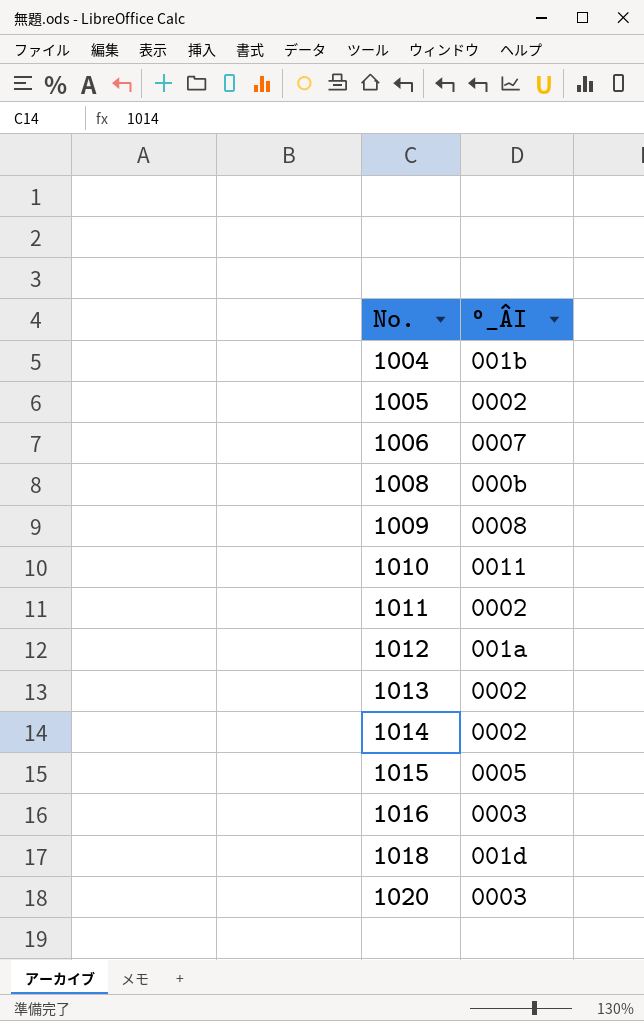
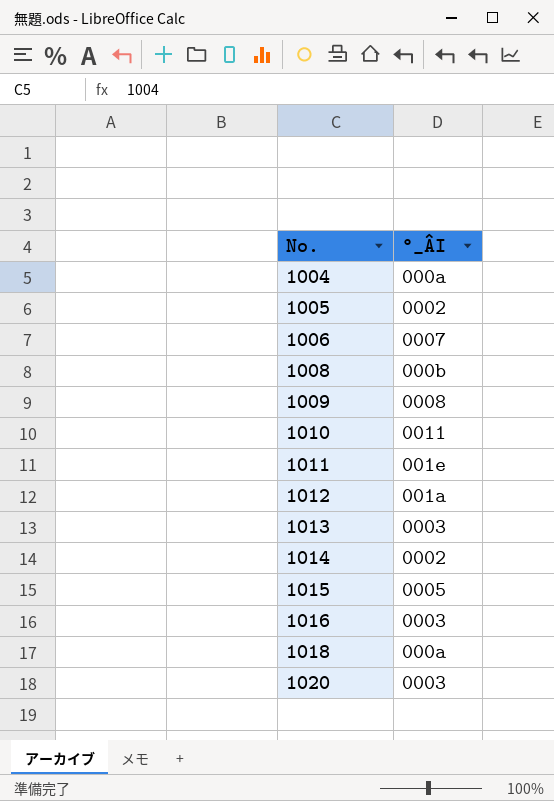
1004 | °_ÂI: 001b -> 000a
1011 | °_ÂI: 0002 -> 001e
1013 | °_ÂI: 0002 -> 0003
1018 | °_ÂI: 001d -> 000a

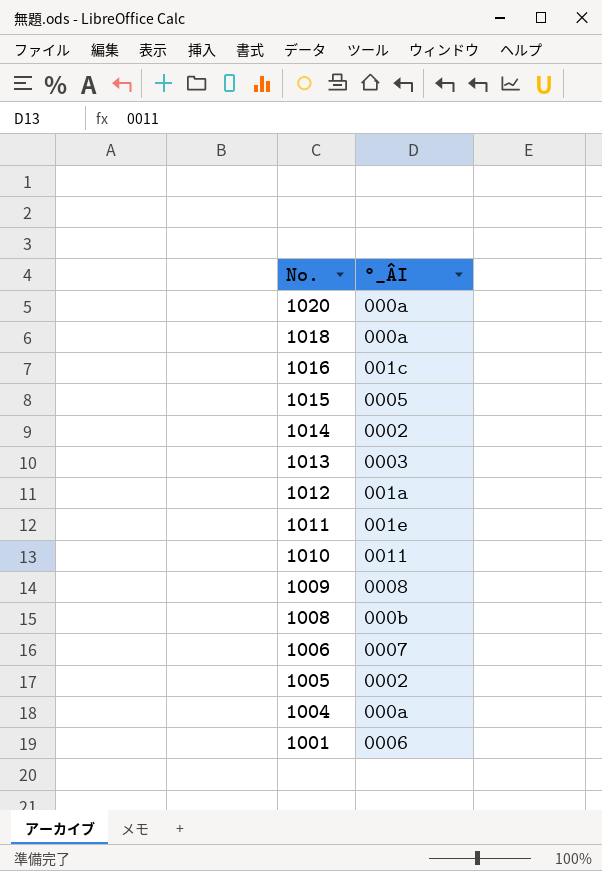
row order: No. ascending -> No. descending
1020 | °_ÂI: 0003 -> 000a
1016 | °_ÂI: 0003 -> 001c
row 1001: none -> 0006

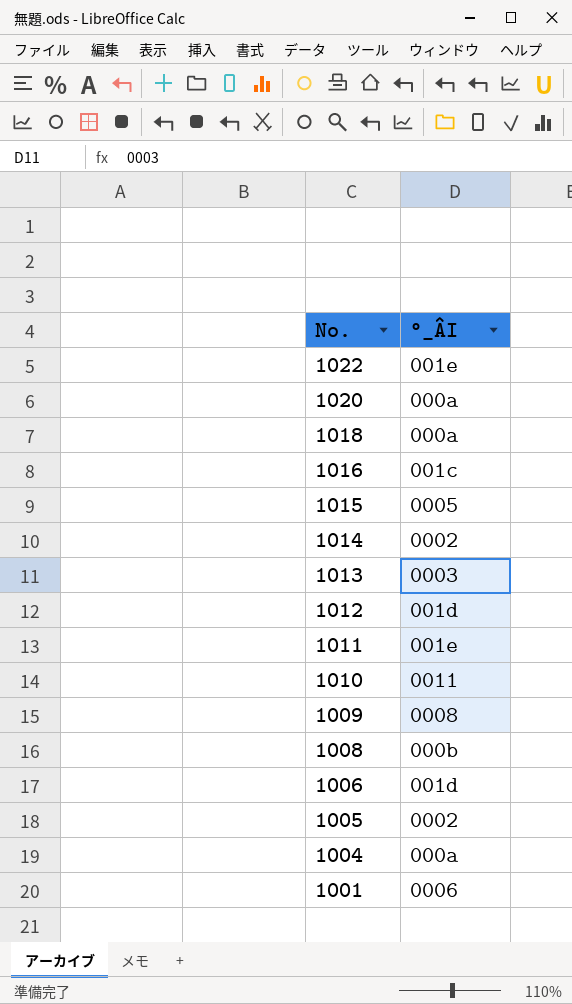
row 1022: none -> 001e
1012 | °_ÂI: 001a -> 001d
1006 | °_ÂI: 0007 -> 001d

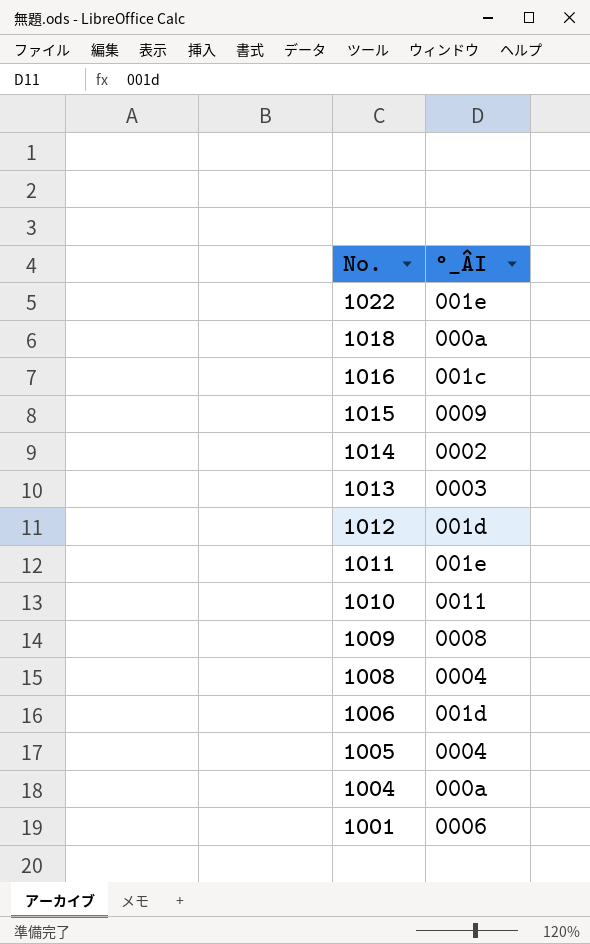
row 1020: 000a -> none
1015 | °_ÂI: 0005 -> 0009
1008 | °_ÂI: 000b -> 0004
1005 | °_ÂI: 0002 -> 0004

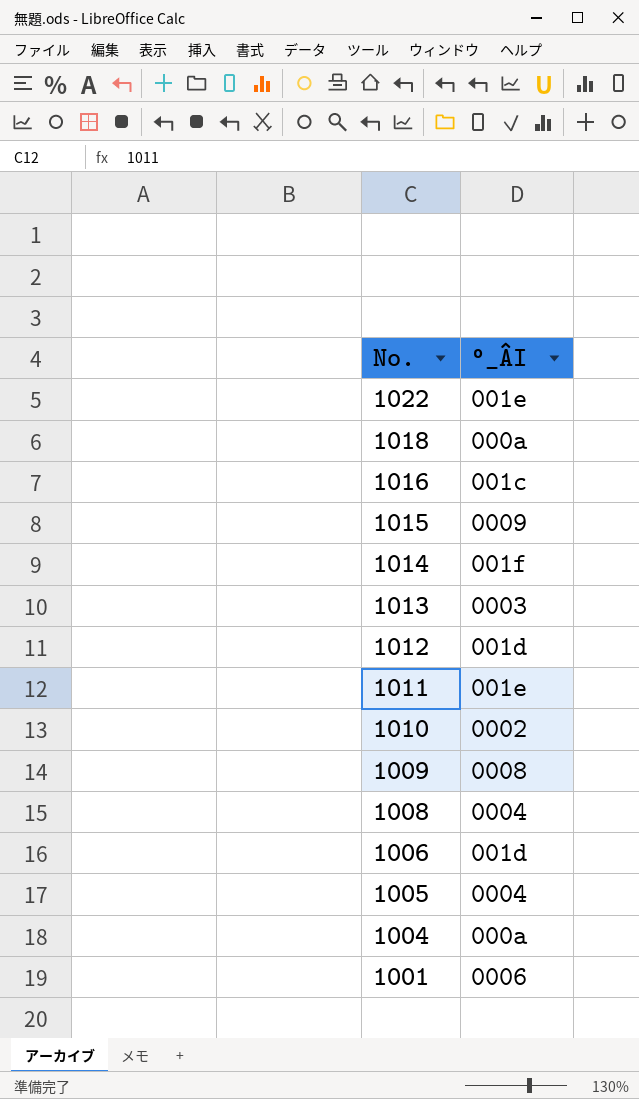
1014 | °_ÂI: 0002 -> 001f
1010 | °_ÂI: 0011 -> 0002

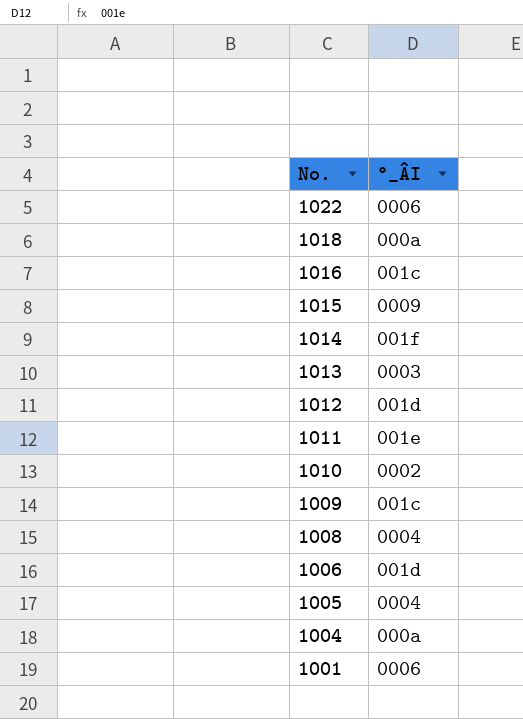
1022 | °_ÂI: 001e -> 0006
1009 | °_ÂI: 0008 -> 001c

